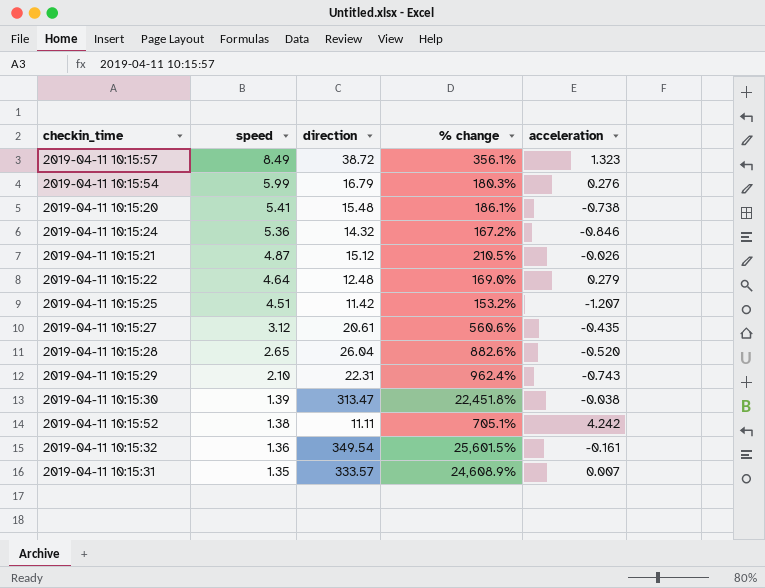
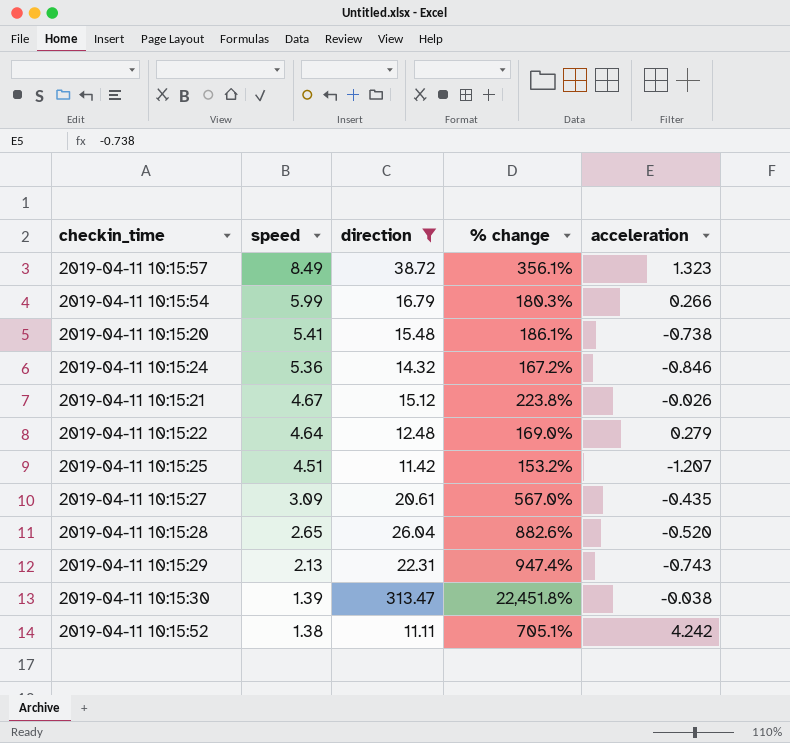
filter: none -> direction <= 313.47
2019-04-11 10:15:54 | acceleration: 0.276 -> 0.266
2019-04-11 10:15:21 | speed: 4.87 -> 4.67
2019-04-11 10:15:21 | % change: 210.5% -> 223.8%
2019-04-11 10:15:27 | speed: 3.12 -> 3.09
2019-04-11 10:15:27 | % change: 560.6% -> 567.0%
2019-04-11 10:15:29 | speed: 2.10 -> 2.13
2019-04-11 10:15:29 | % change: 962.4% -> 947.4%

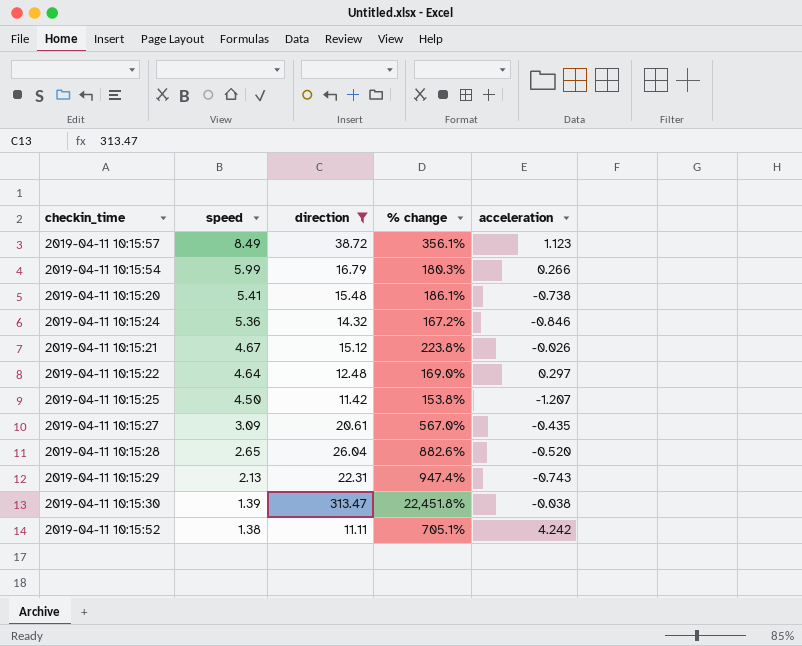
2019-04-11 10:15:57 | acceleration: 1.323 -> 1.123
2019-04-11 10:15:22 | acceleration: 0.279 -> 0.297
2019-04-11 10:15:25 | speed: 4.51 -> 4.50
2019-04-11 10:15:25 | % change: 153.2% -> 153.8%

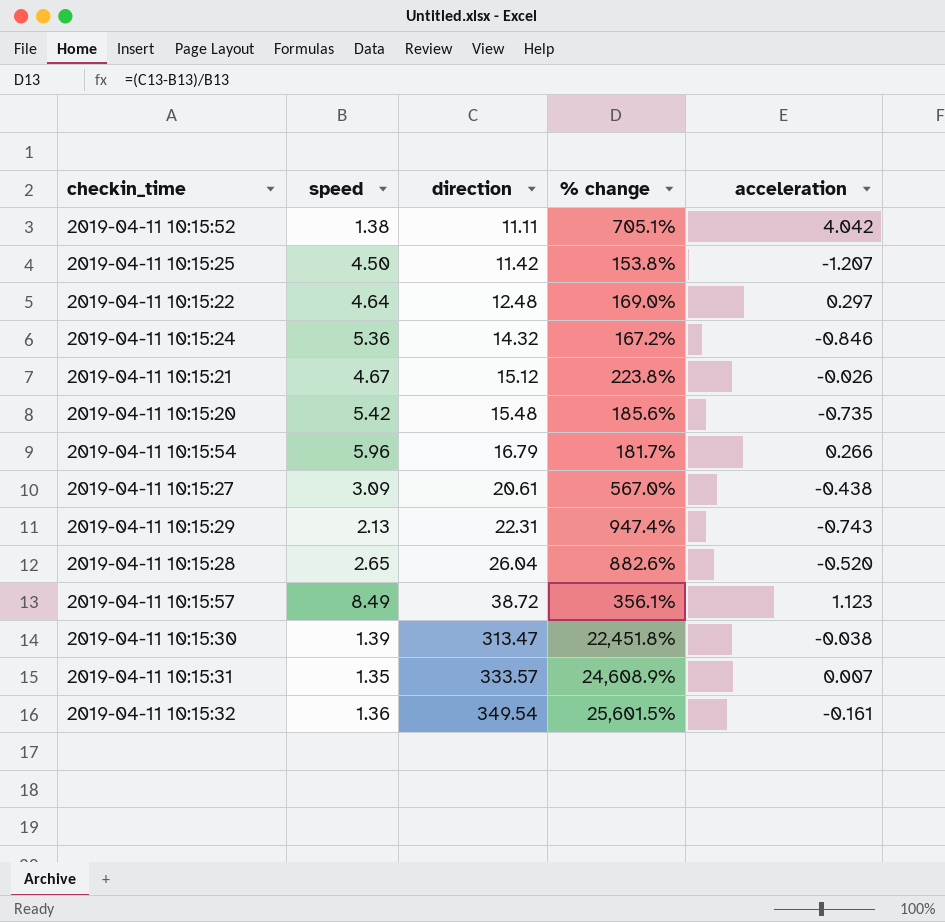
filter: direction <= 313.47 -> none
row order: speed descending -> direction ascending
2019-04-11 10:15:52 | acceleration: 4.242 -> 4.042
2019-04-11 10:15:20 | speed: 5.41 -> 5.42
2019-04-11 10:15:20 | % change: 186.1% -> 185.6%
2019-04-11 10:15:20 | acceleration: -0.738 -> -0.735
2019-04-11 10:15:54 | speed: 5.99 -> 5.96
2019-04-11 10:15:54 | % change: 180.3% -> 181.7%
2019-04-11 10:15:27 | acceleration: -0.435 -> -0.438

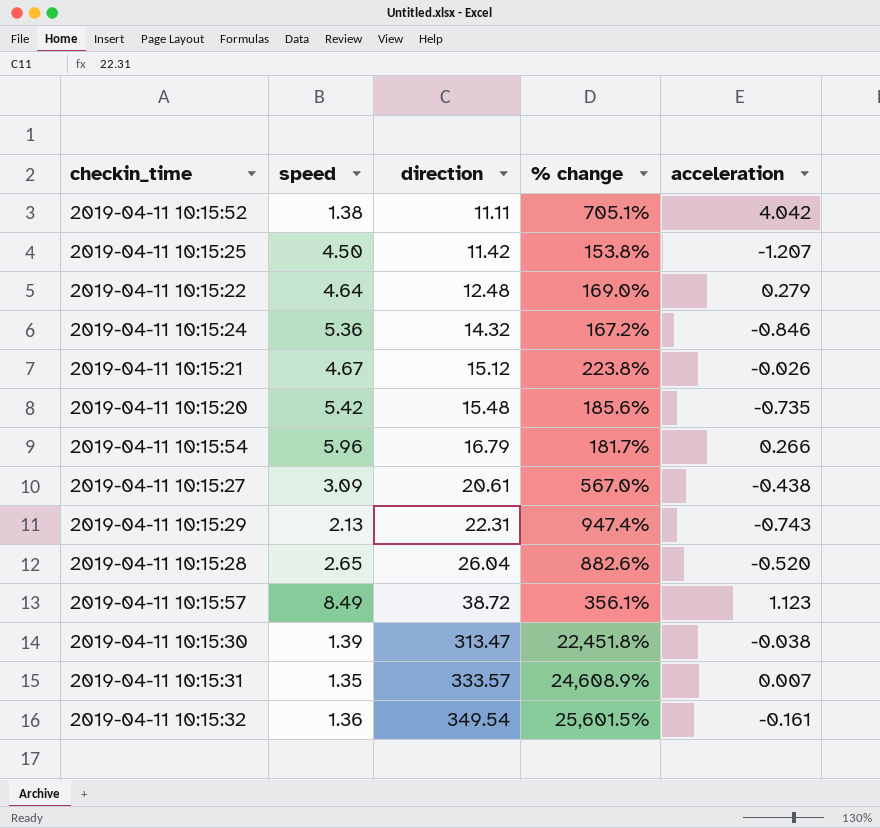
2019-04-11 10:15:22 | acceleration: 0.297 -> 0.279

